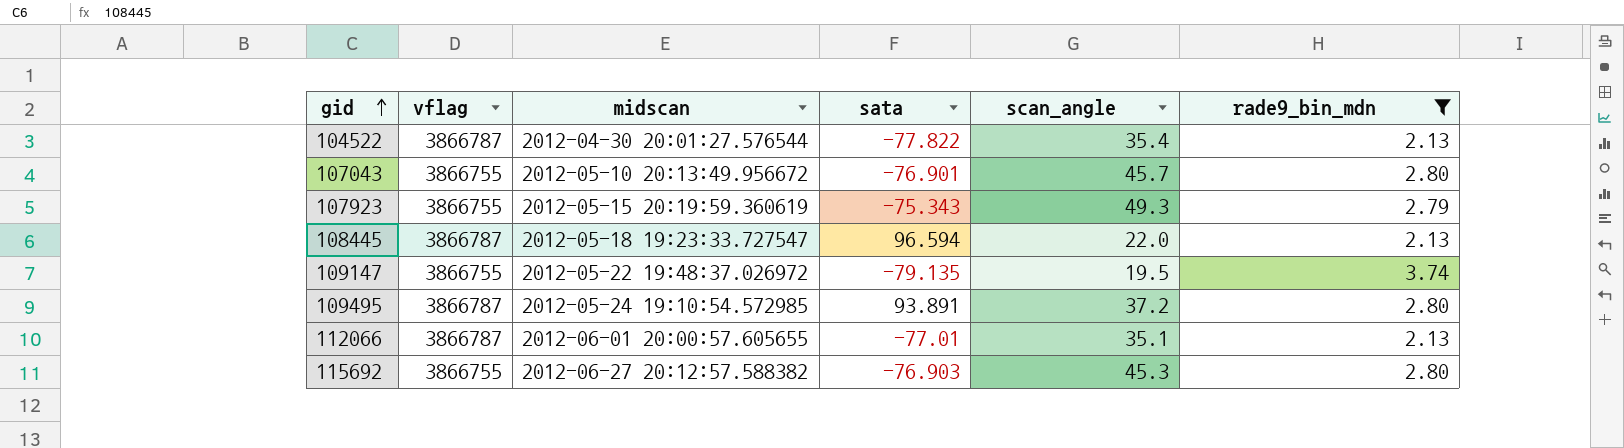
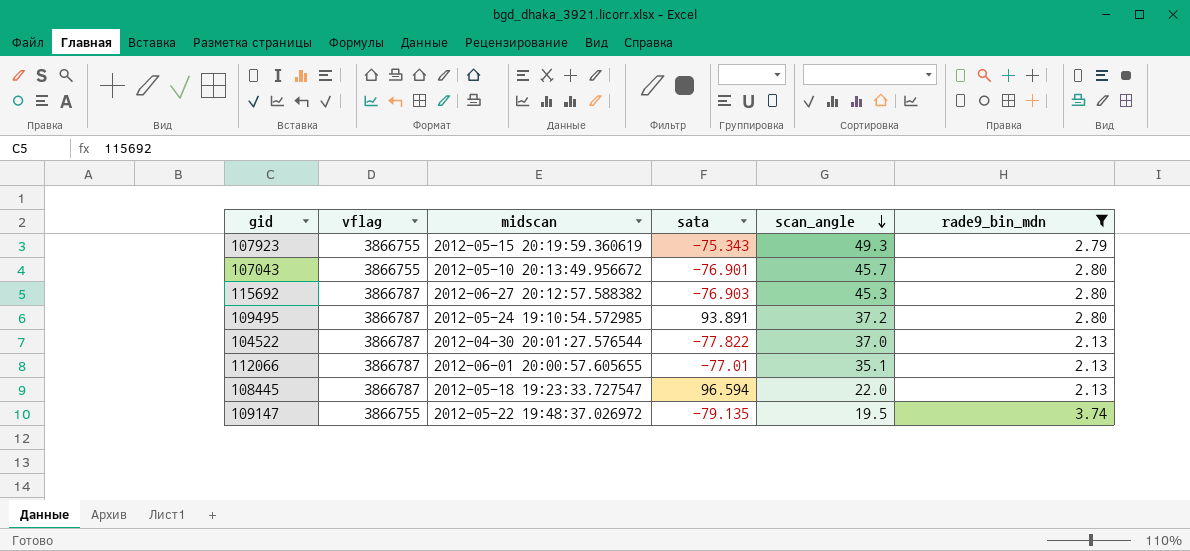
row order: gid ascending -> scan_angle descending
115692 | vflag: 3866755 -> 3866787
104522 | scan_angle: 35.4 -> 37.0

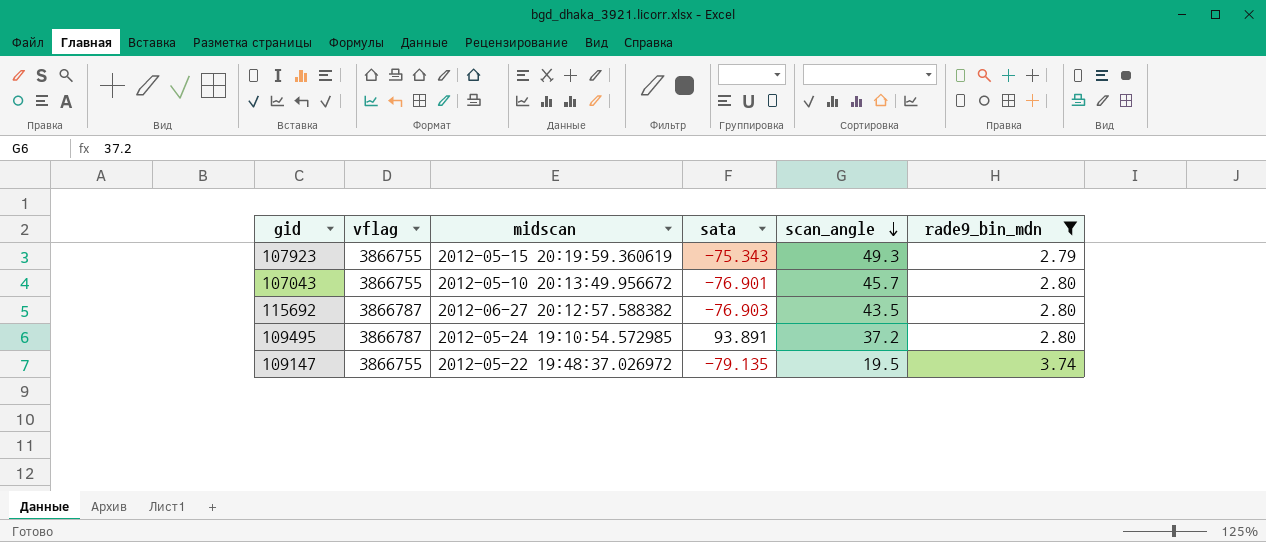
row 104522: 3866787 | 2012-04-30 20:01:27.576544 | -77.822 | 37.0 | 2.13 -> none
row 112066: 3866787 | 2012-06-01 20:00:57.605655 | -77.01 | 35.1 | 2.13 -> none
row 108445: 3866787 | 2012-05-18 19:23:33.727547 | 96.594 | 22.0 | 2.13 -> none
115692 | scan_angle: 45.3 -> 43.5

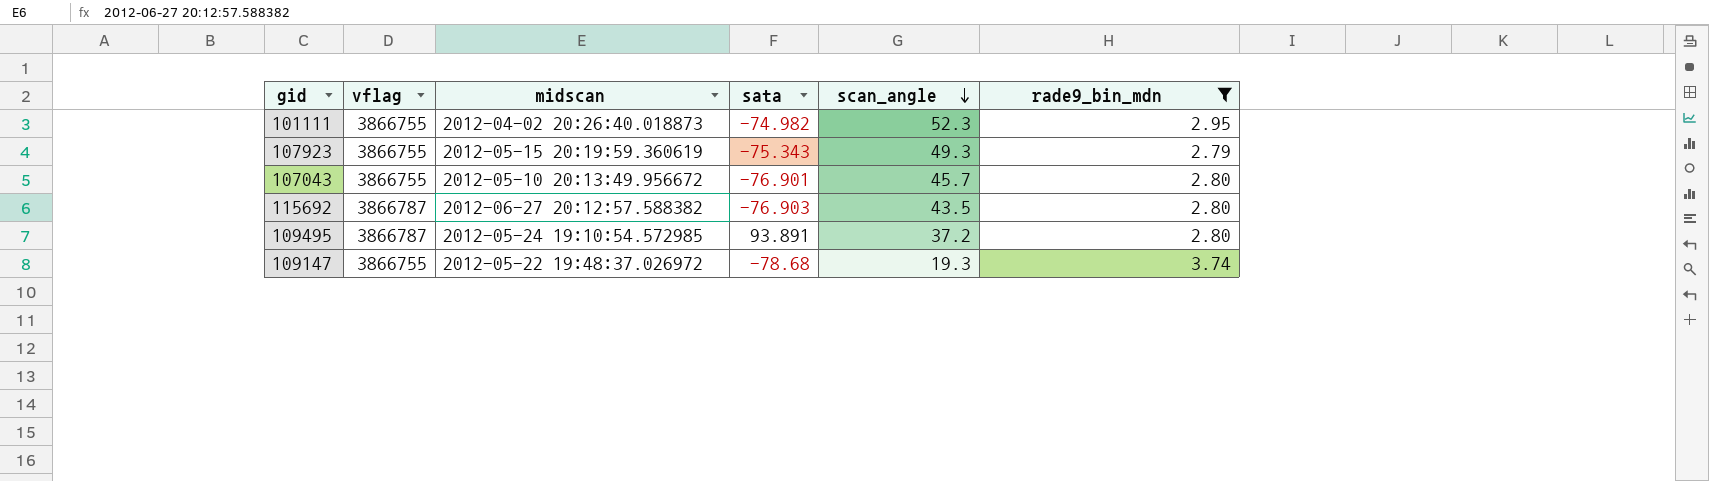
row 101111: none -> 3866755 | 2012-04-02 20:26:40.018873 | -74.982 | 52.3 | 2.95
109147 | sata: -79.135 -> -78.68
109147 | scan_angle: 19.5 -> 19.3

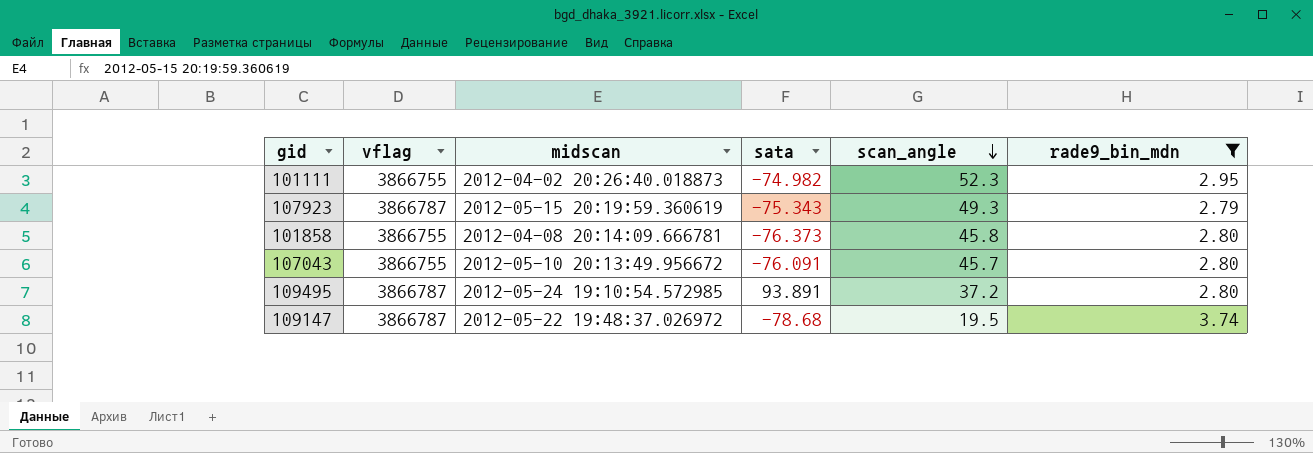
row 115692: 3866787 | 2012-06-27 20:12:57.588382 | -76.903 | 43.5 | 2.80 -> none
107923 | vflag: 3866755 -> 3866787
row 101858: none -> 3866755 | 2012-04-08 20:14:09.666781 | -76.373 | 45.8 | 2.80
107043 | sata: -76.901 -> -76.091
109147 | vflag: 3866755 -> 3866787
109147 | scan_angle: 19.3 -> 19.5

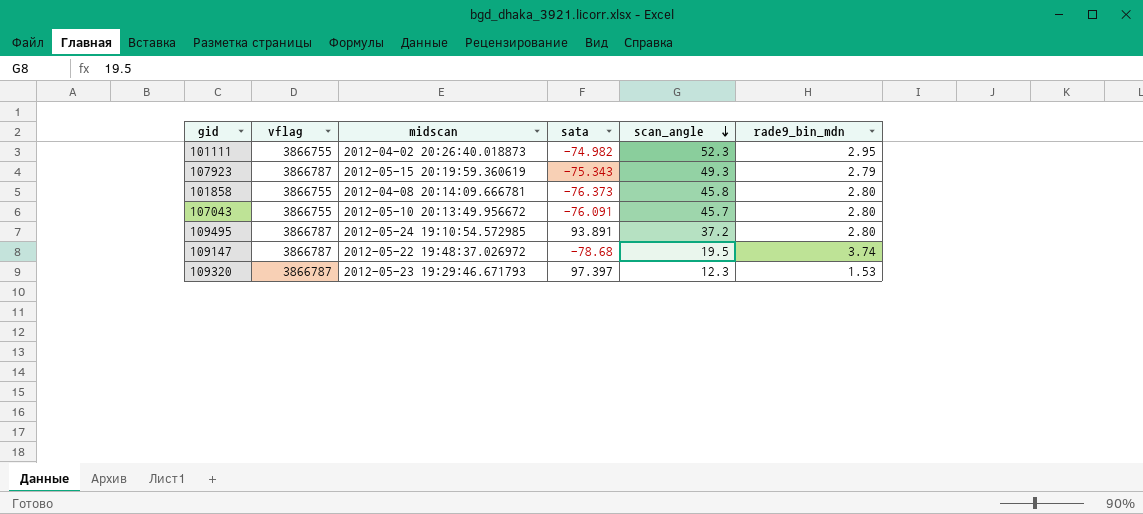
filter: rade9_bin_mdn != 1.53 -> none

